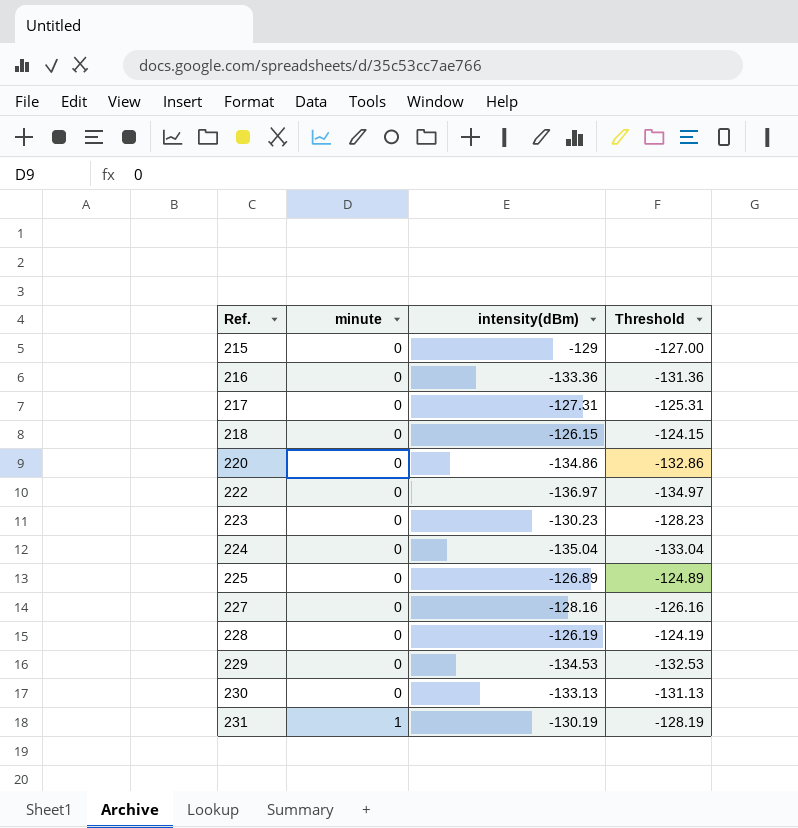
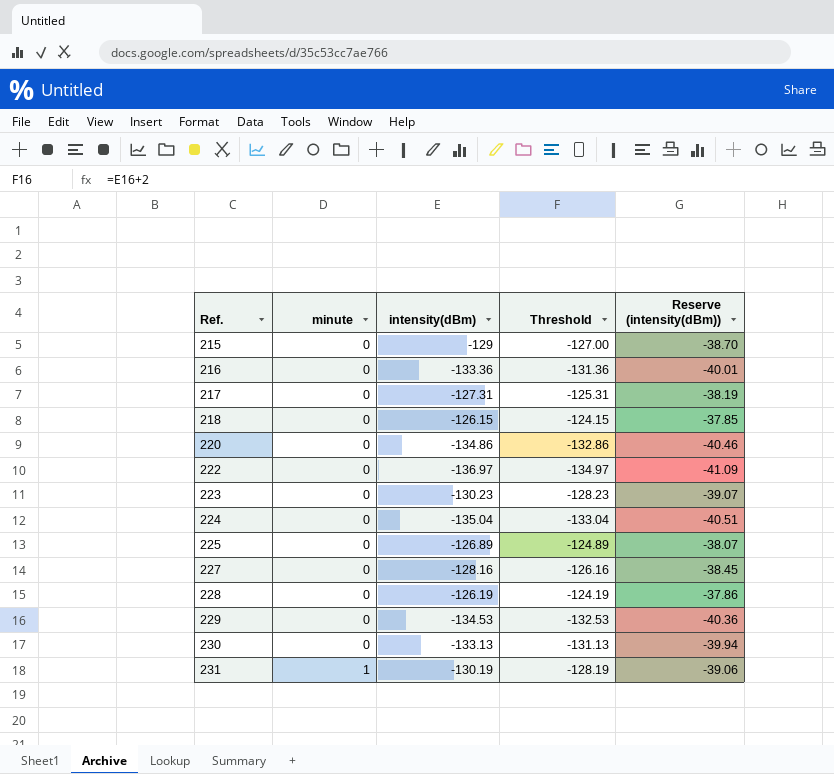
column Reserve (intensity(dBm)) | formula: none -> [intensity(dBm)] * 0.3

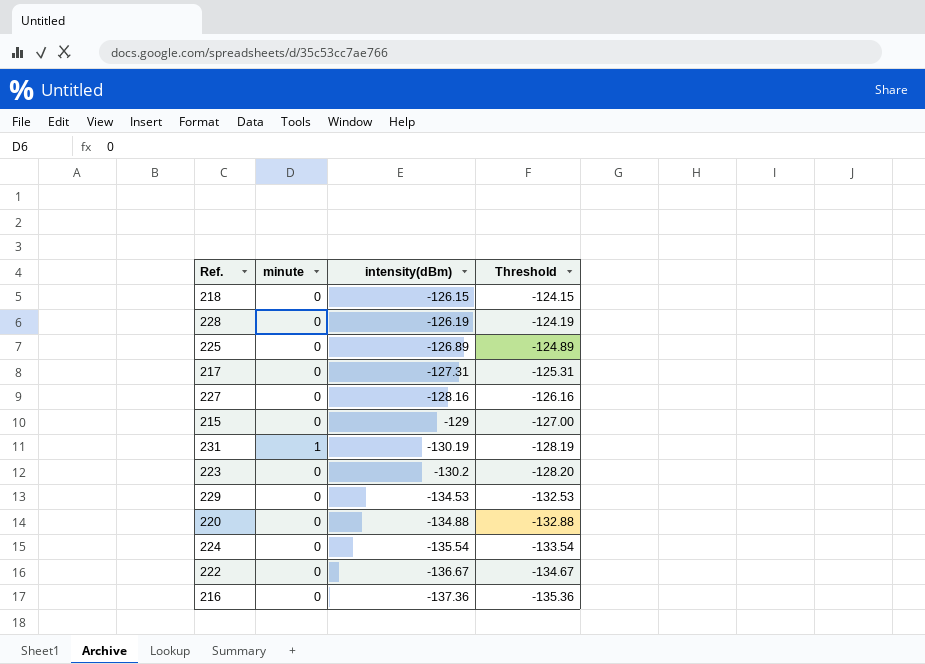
row order: Ref. ascending -> intensity(dBm) descending
column Reserve (intensity(dBm)) | formula: [intensity(dBm)] * 0.3 -> none
row 230: 0 | -133.13 | -131.13 | -39.94 -> none
223 | intensity(dBm): -130.23 -> -130.2
223 | Threshold: -128.23 -> -128.20
220 | intensity(dBm): -134.86 -> -134.88
220 | Threshold: -132.86 -> -132.88
224 | intensity(dBm): -135.04 -> -135.54
224 | Threshold: -133.04 -> -133.54
222 | intensity(dBm): -136.97 -> -136.67
222 | Threshold: -134.97 -> -134.67
216 | intensity(dBm): -133.36 -> -137.36
216 | Threshold: -131.36 -> -135.36

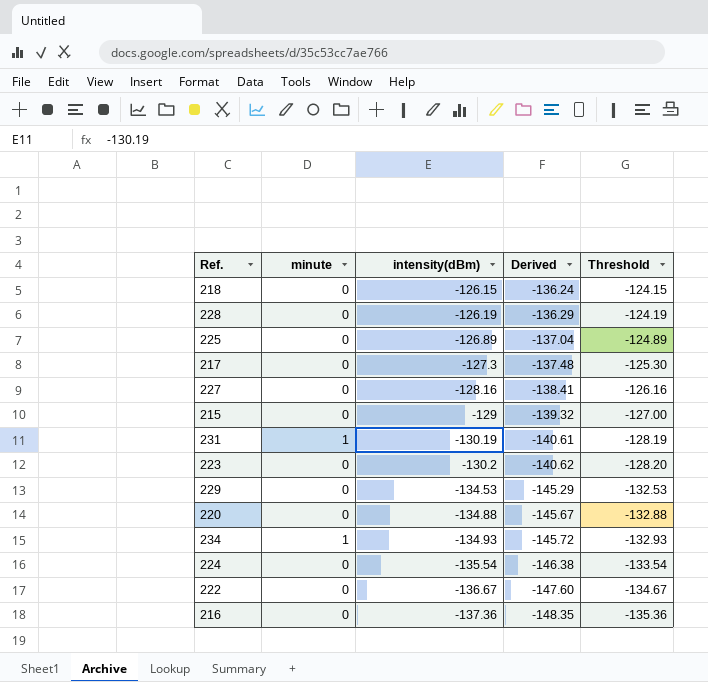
column Derived | formula: none -> [intensity(dBm)] * 1.08
217 | intensity(dBm): -127.31 -> -127.3
217 | Threshold: -125.31 -> -125.30
row 234: none -> 1 | -134.93 | -145.72 | -132.93

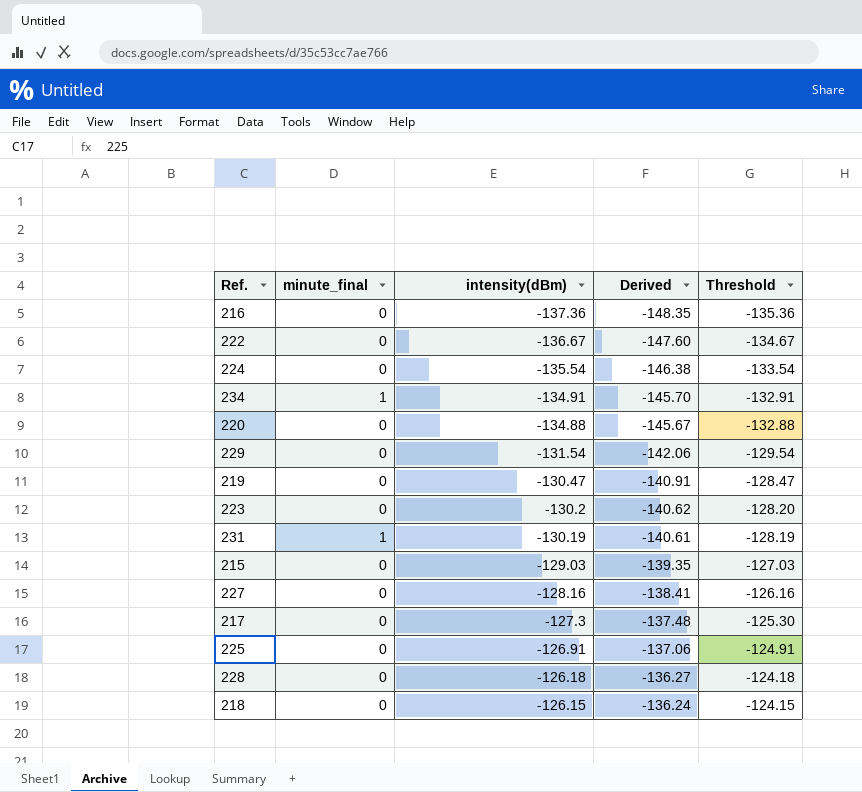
row order: intensity(dBm) descending -> intensity(dBm) ascending
column name: minute -> minute_final
234 | intensity(dBm): -134.93 -> -134.91
234 | Derived: -145.72 -> -145.70
234 | Threshold: -132.93 -> -132.91
229 | intensity(dBm): -134.53 -> -131.54
229 | Derived: -145.29 -> -142.06
229 | Threshold: -132.53 -> -129.54
row 219: none -> 0 | -130.47 | -140.91 | -128.47
215 | intensity(dBm): -129 -> -129.03
215 | Derived: -139.32 -> -139.35
215 | Threshold: -127.00 -> -127.03
225 | intensity(dBm): -126.89 -> -126.91
225 | Derived: -137.04 -> -137.06
225 | Threshold: -124.89 -> -124.91
228 | intensity(dBm): -126.19 -> -126.18
228 | Derived: -136.29 -> -136.27
228 | Threshold: -124.19 -> -124.18

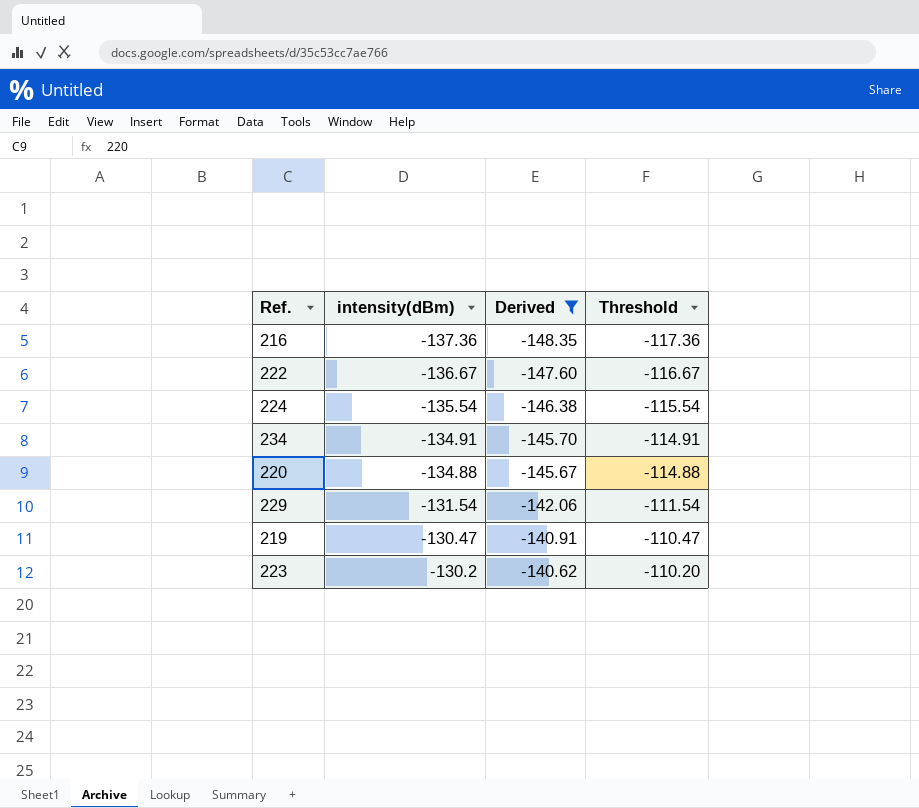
filter: none -> Derived <= -140.62
column minute_final | position: 2 -> none
column Threshold | formula: [intensity(dBm)] + 2 -> [intensity(dBm)] + 20

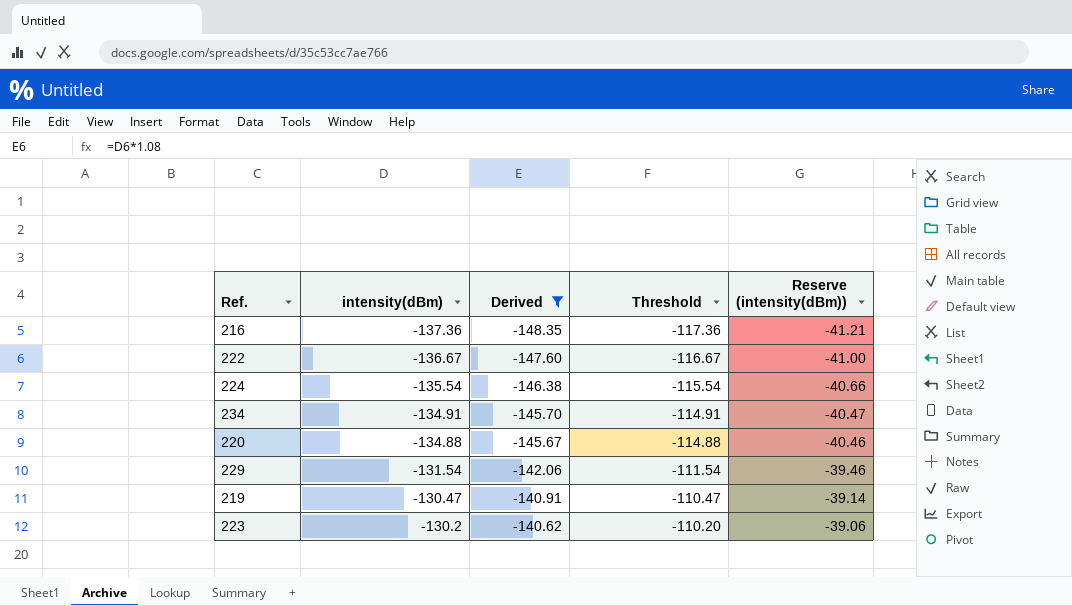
column Reserve (intensity(dBm)) | formula: none -> [intensity(dBm)] * 0.3

